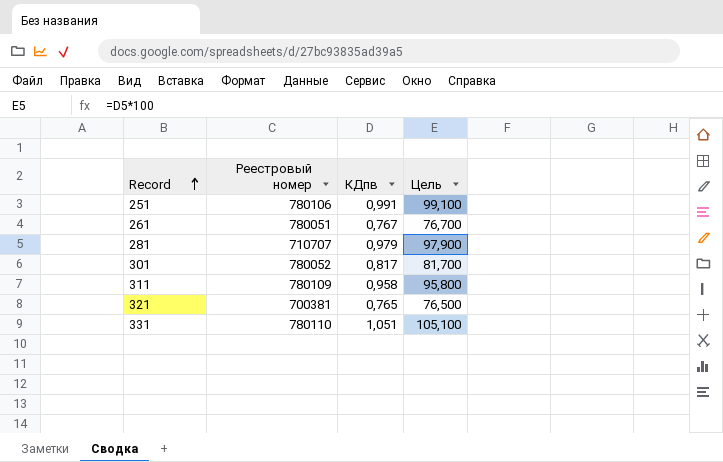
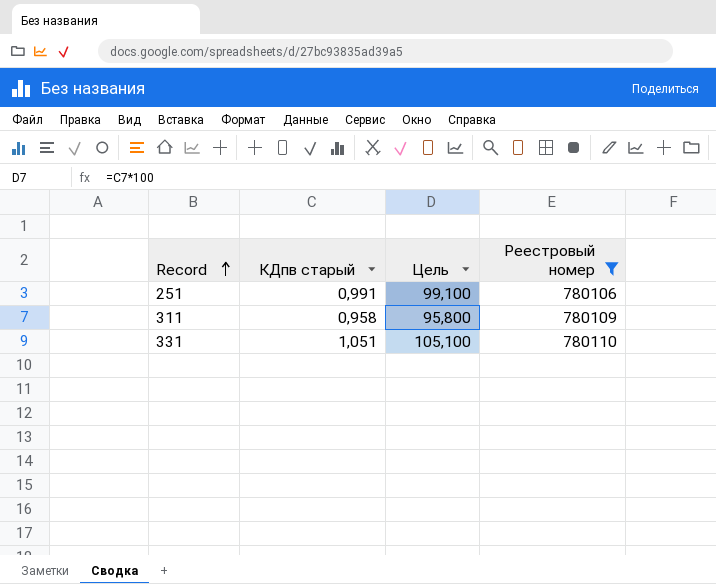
filter: none -> Реестровый номер >= 780106
column name: КДпв -> КДпв старый
column Реестровый номер | position: 2 -> 4

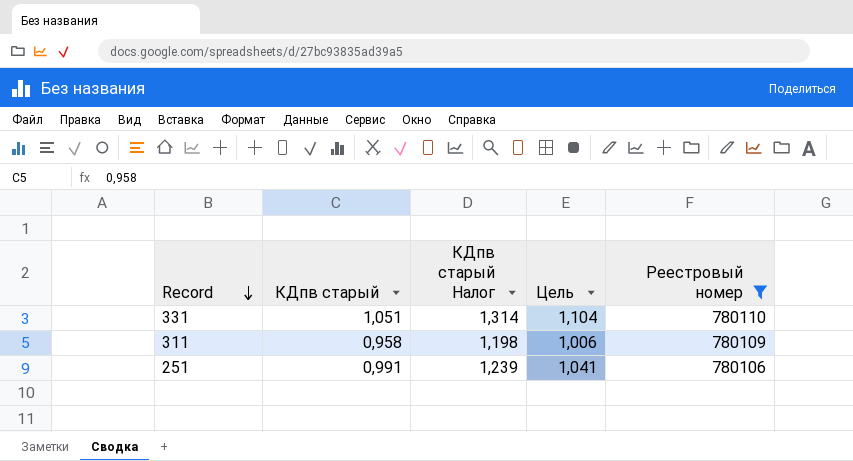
row order: Record ascending -> Record descending
column КДпв старый Налог | formula: none -> [КДпв старый] * 1,25
column Цель | formula: [КДпв старый] * 100 -> [КДпв старый] * 1,05

